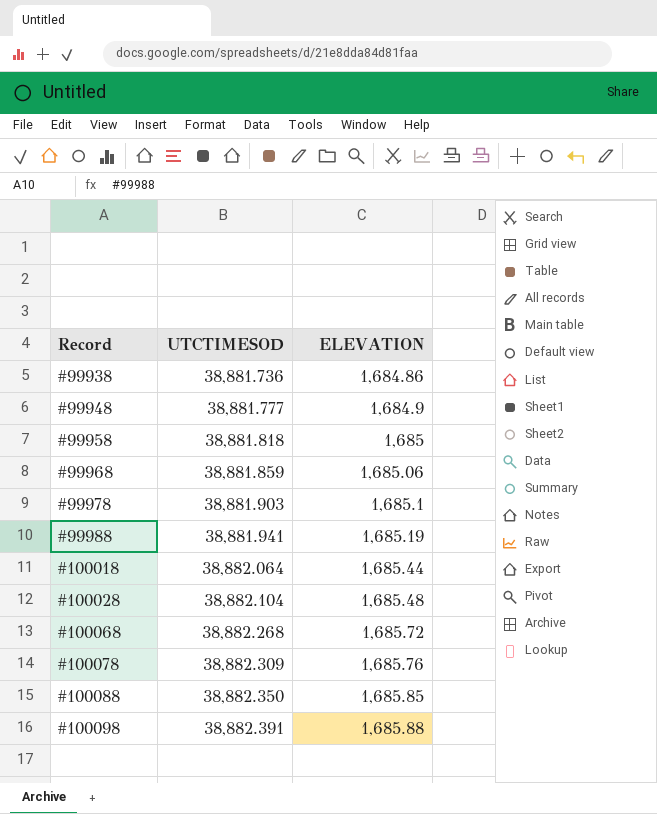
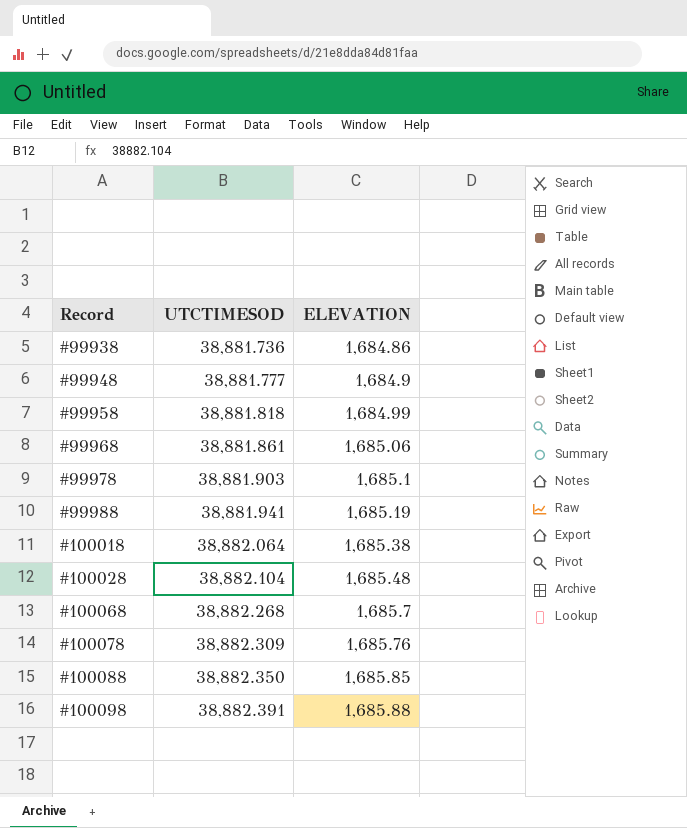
#99958 | ELEVATION: 1,685 -> 1,684.99
#99968 | UTCTIMESOD: 38,881.859 -> 38,881.861
#100018 | ELEVATION: 1,685.44 -> 1,685.38
#100068 | ELEVATION: 1,685.72 -> 1,685.7

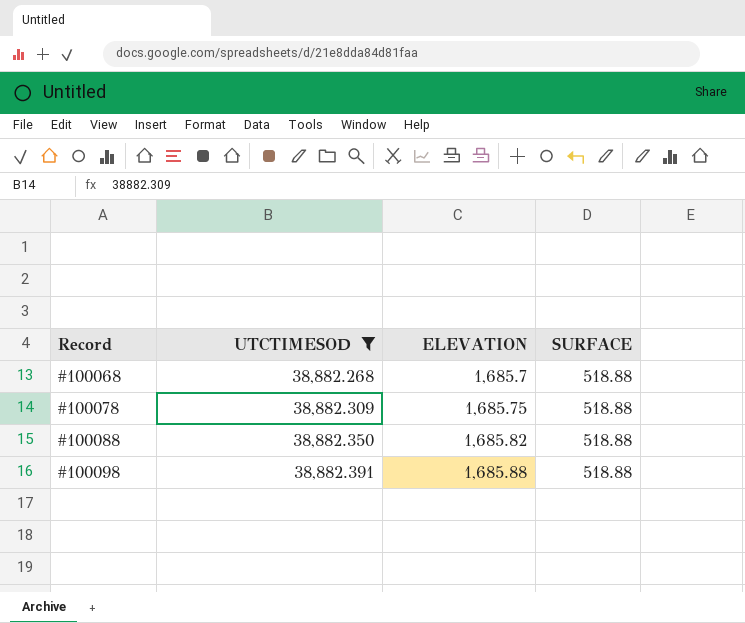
filter: none -> UTCTIMESOD >= 38,882.268
column SURFACE | position: none -> 4
#100078 | ELEVATION: 1,685.76 -> 1,685.75
#100088 | ELEVATION: 1,685.85 -> 1,685.82

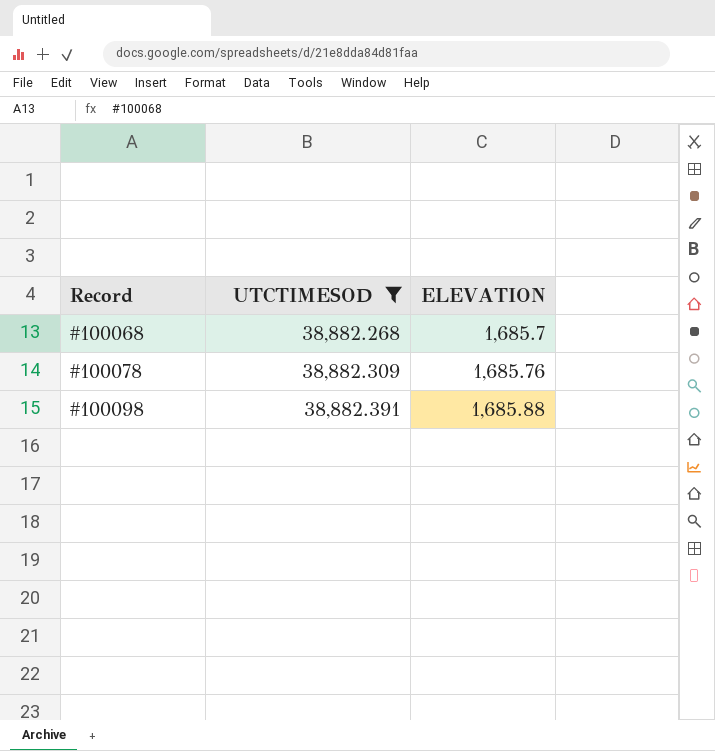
column SURFACE | position: 4 -> none
row #100088: 38,882.350 | 1,685.82 | 518.88 -> none
#100078 | ELEVATION: 1,685.75 -> 1,685.76

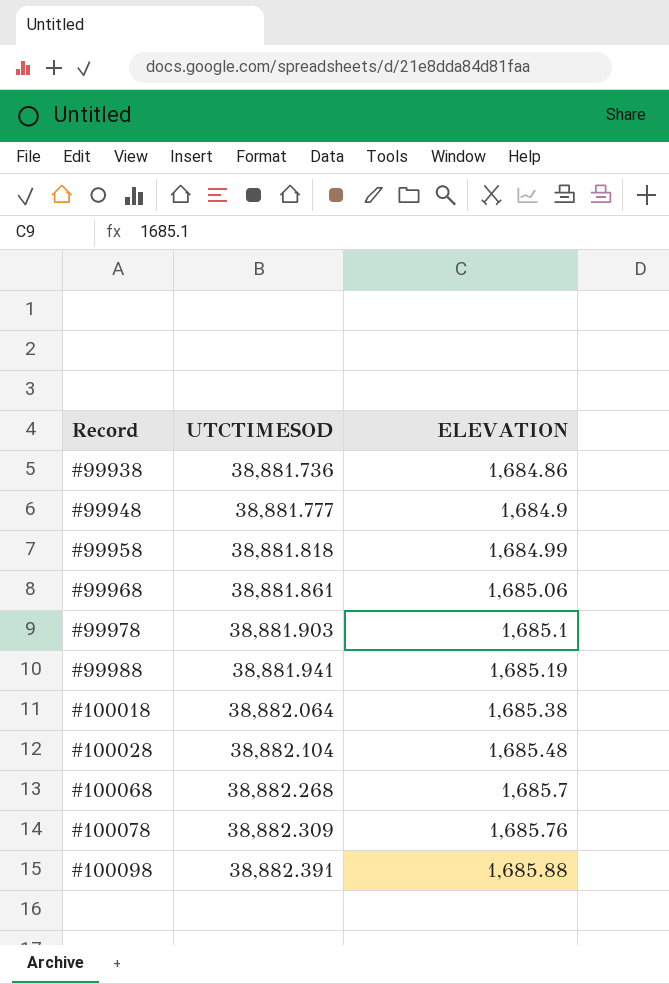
filter: UTCTIMESOD >= 38,882.268 -> none

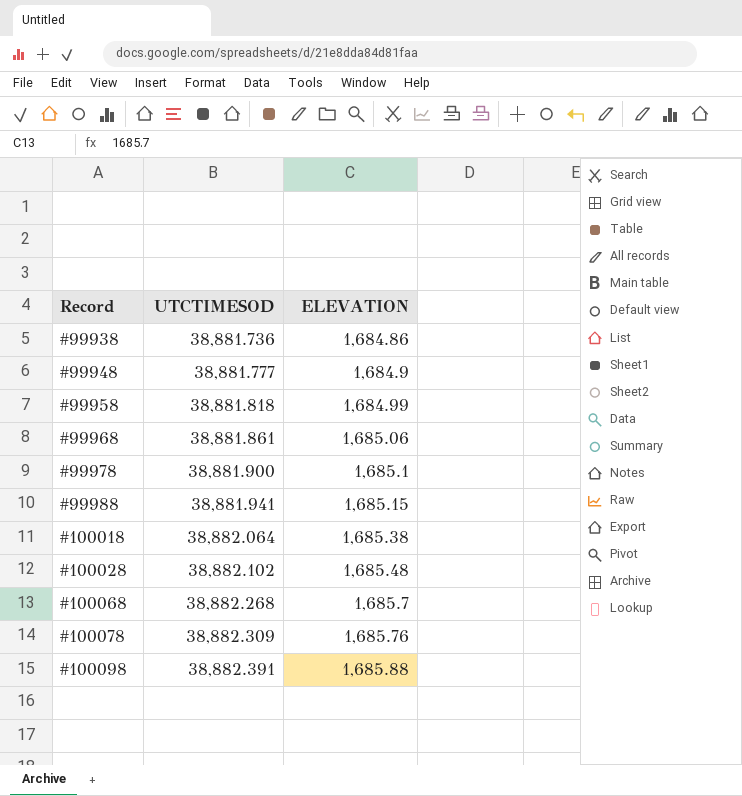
#99978 | UTCTIMESOD: 38,881.903 -> 38,881.900
#99988 | ELEVATION: 1,685.19 -> 1,685.15
#100028 | UTCTIMESOD: 38,882.104 -> 38,882.102

